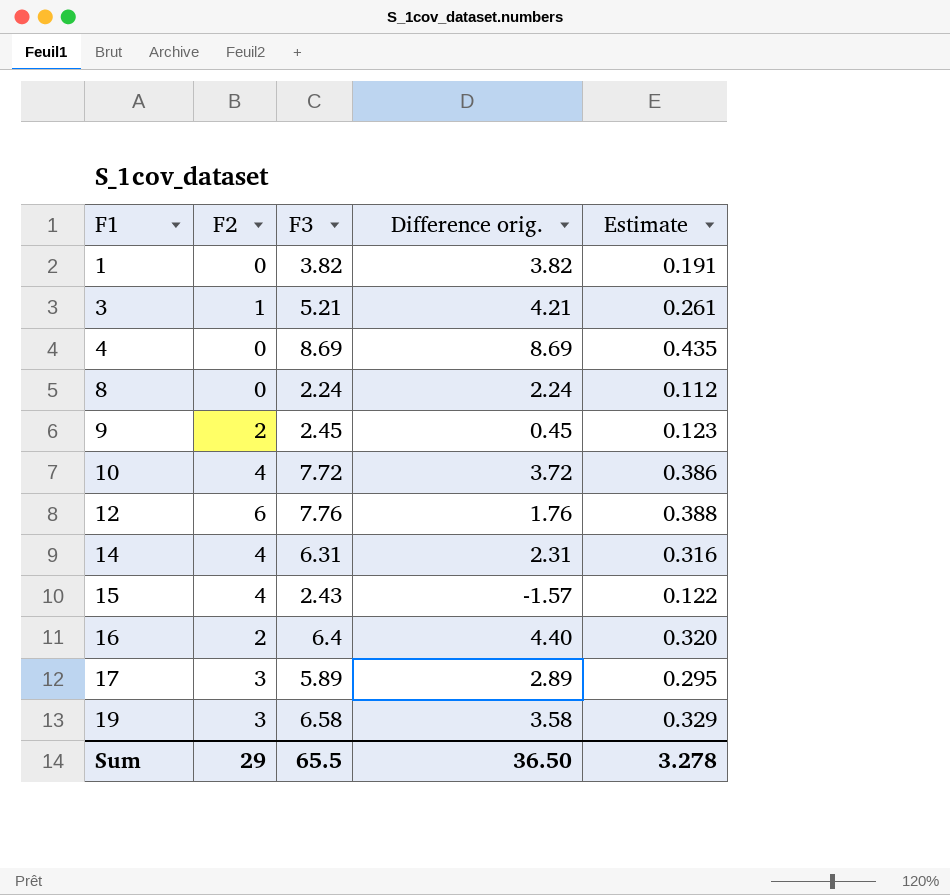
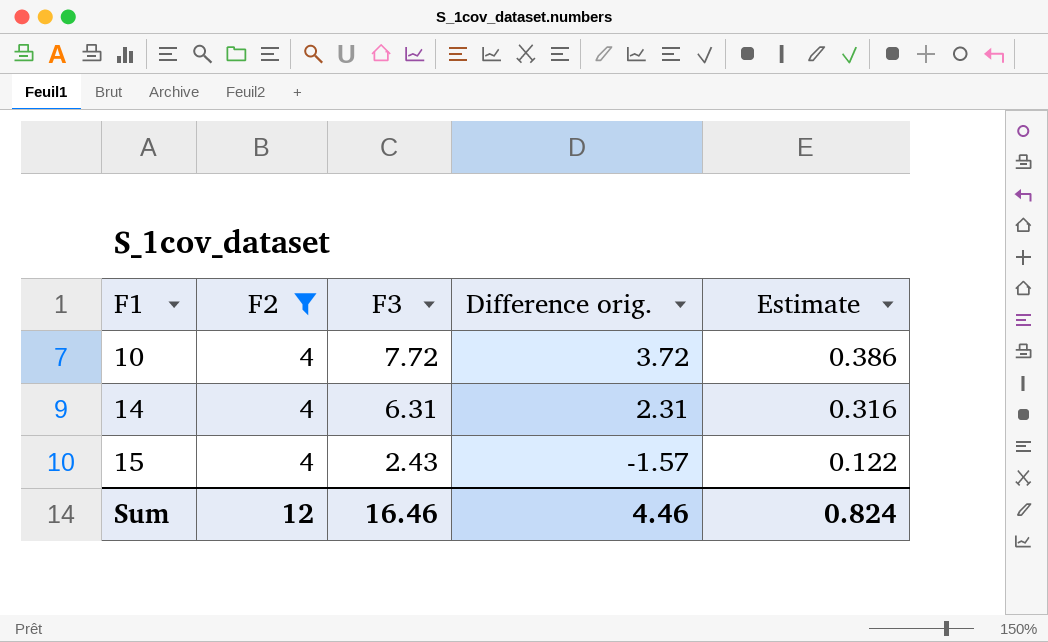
filter: none -> F2 = 4
Sum | F2: 29 -> 12
Sum | F3: 65.5 -> 16.46
Sum | Difference orig.: 36.50 -> 4.46
Sum | Estimate: 3.278 -> 0.824

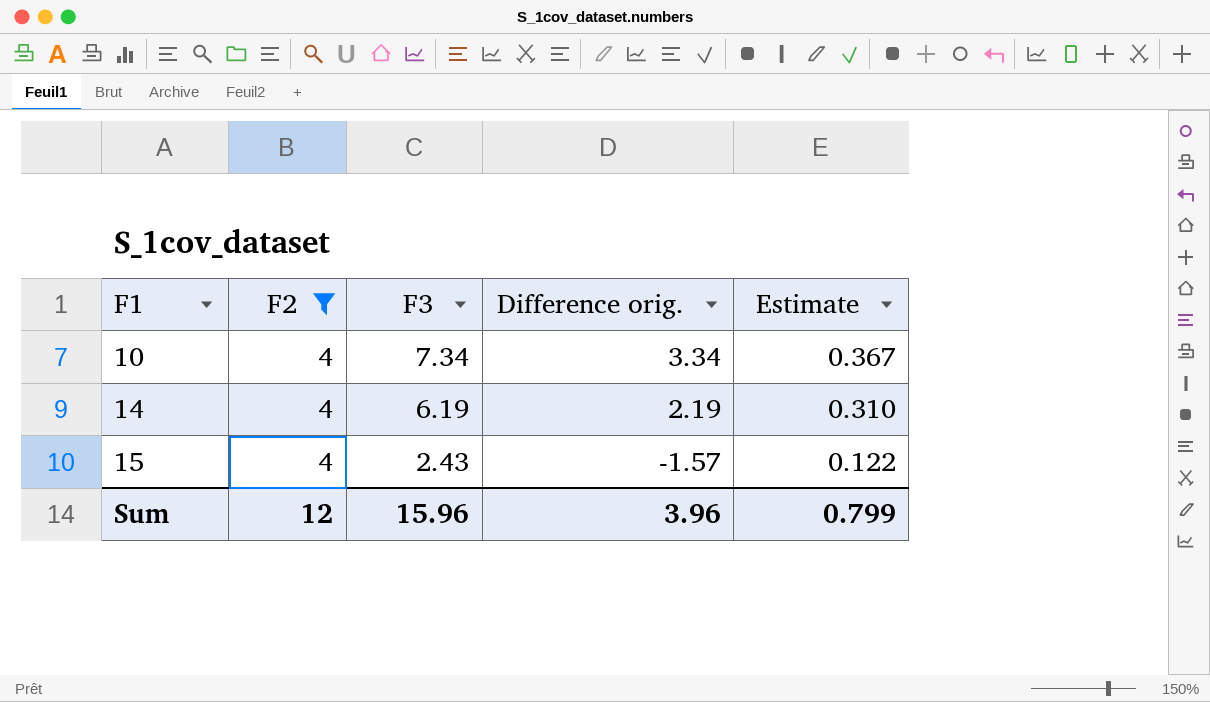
10 | F3: 7.72 -> 7.34
10 | Difference orig.: 3.72 -> 3.34
10 | Estimate: 0.386 -> 0.367
14 | F3: 6.31 -> 6.19
14 | Difference orig.: 2.31 -> 2.19
14 | Estimate: 0.316 -> 0.310
Sum | F3: 16.46 -> 15.96
Sum | Difference orig.: 4.46 -> 3.96
Sum | Estimate: 0.824 -> 0.799

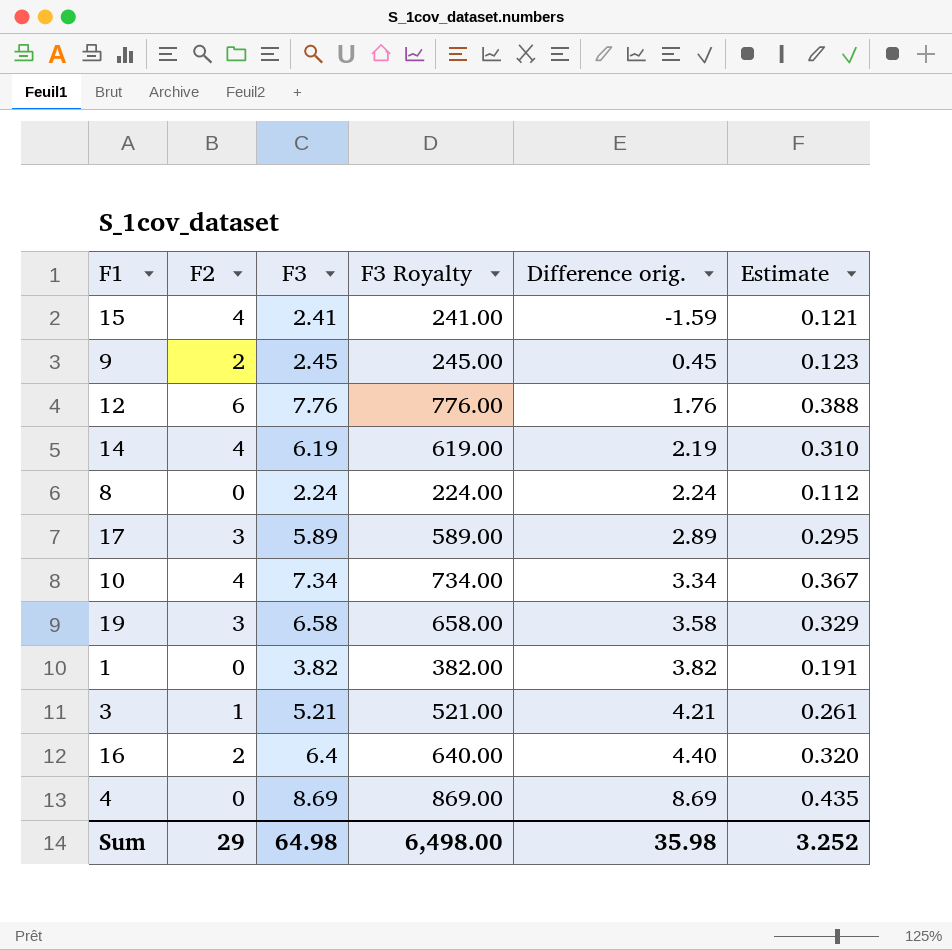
filter: F2 = 4 -> none
row order: F1 ascending -> Difference orig. ascending
column F3 Royalty | formula: none -> [F3] * 100
15 | F3: 2.43 -> 2.41
15 | Difference orig.: -1.57 -> -1.59
15 | Estimate: 0.122 -> 0.121
Sum | F2: 12 -> 29
Sum | F3: 15.96 -> 64.98
Sum | Difference orig.: 3.96 -> 35.98
Sum | Estimate: 0.799 -> 3.252

